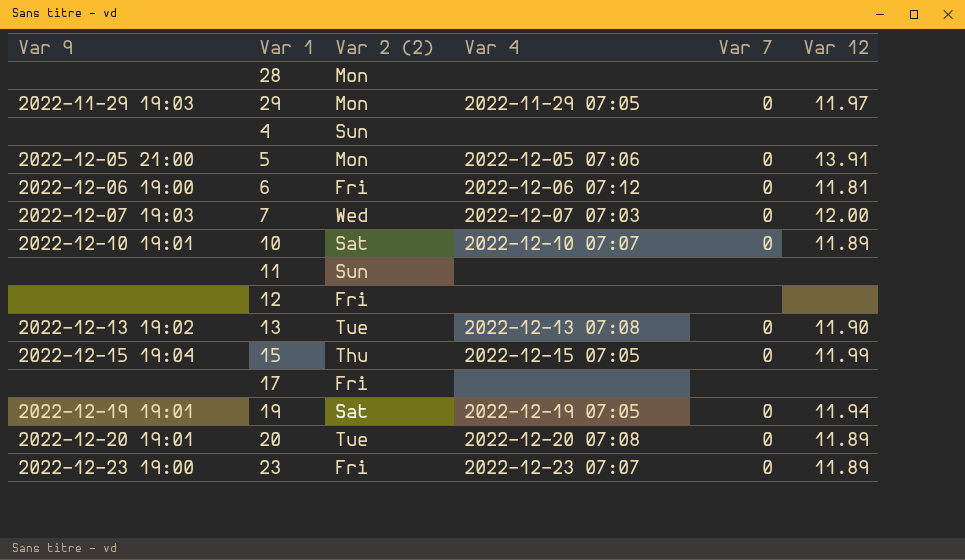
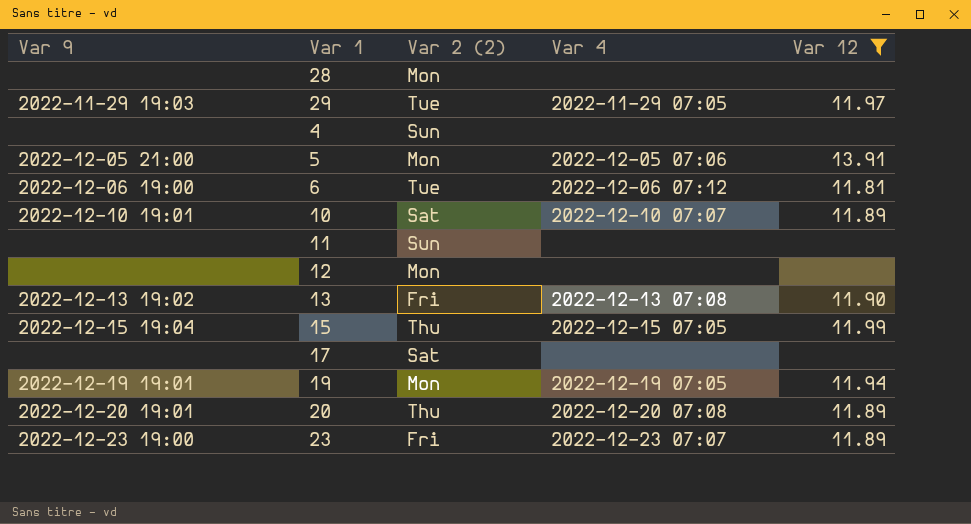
filter: none -> Var 12 != 12.00
column Var 7 | position: 5 -> none
29 | Var 2 (2): Mon -> Tue
6 | Var 2 (2): Fri -> Tue
12 | Var 2 (2): Fri -> Mon
13 | Var 2 (2): Tue -> Fri
17 | Var 2 (2): Fri -> Sat
19 | Var 2 (2): Sat -> Mon
20 | Var 2 (2): Tue -> Thu

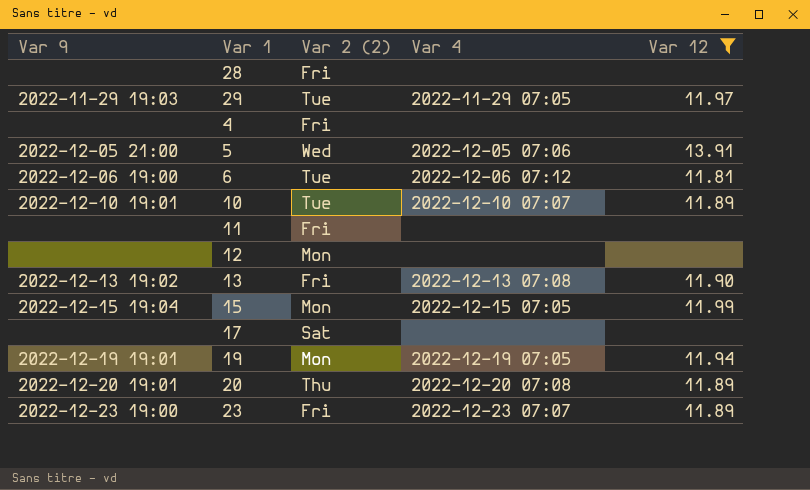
28 | Var 2 (2): Mon -> Fri
4 | Var 2 (2): Sun -> Fri
5 | Var 2 (2): Mon -> Wed
10 | Var 2 (2): Sat -> Tue
11 | Var 2 (2): Sun -> Fri
15 | Var 2 (2): Thu -> Mon

